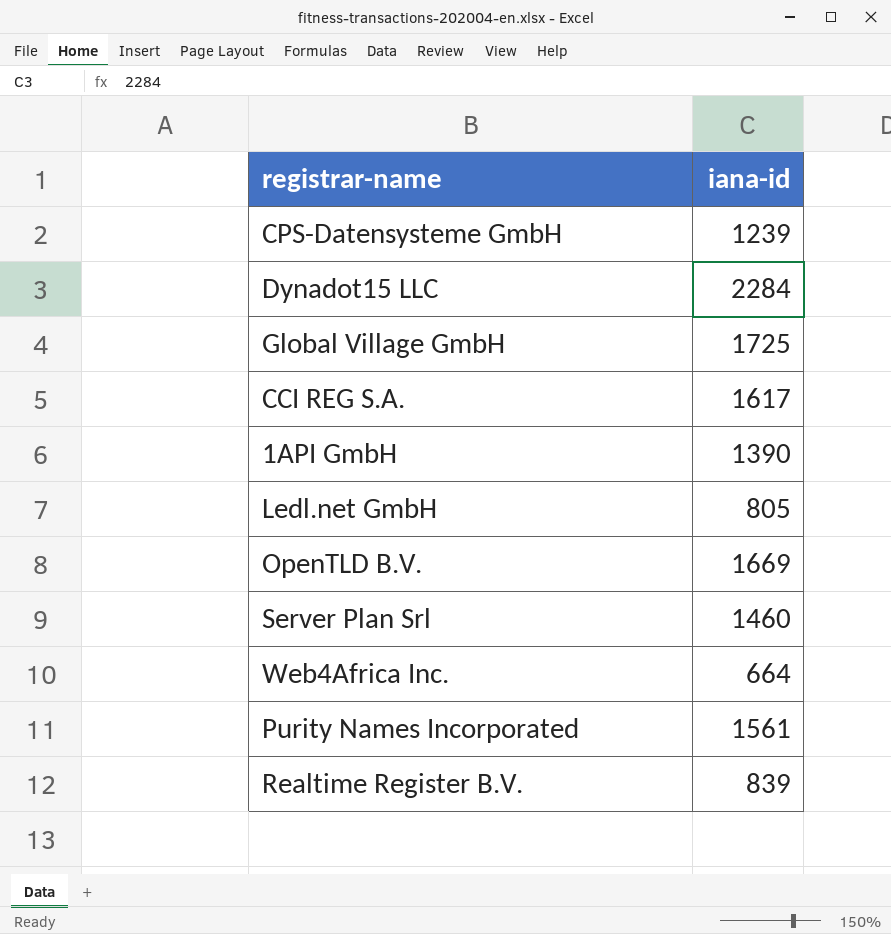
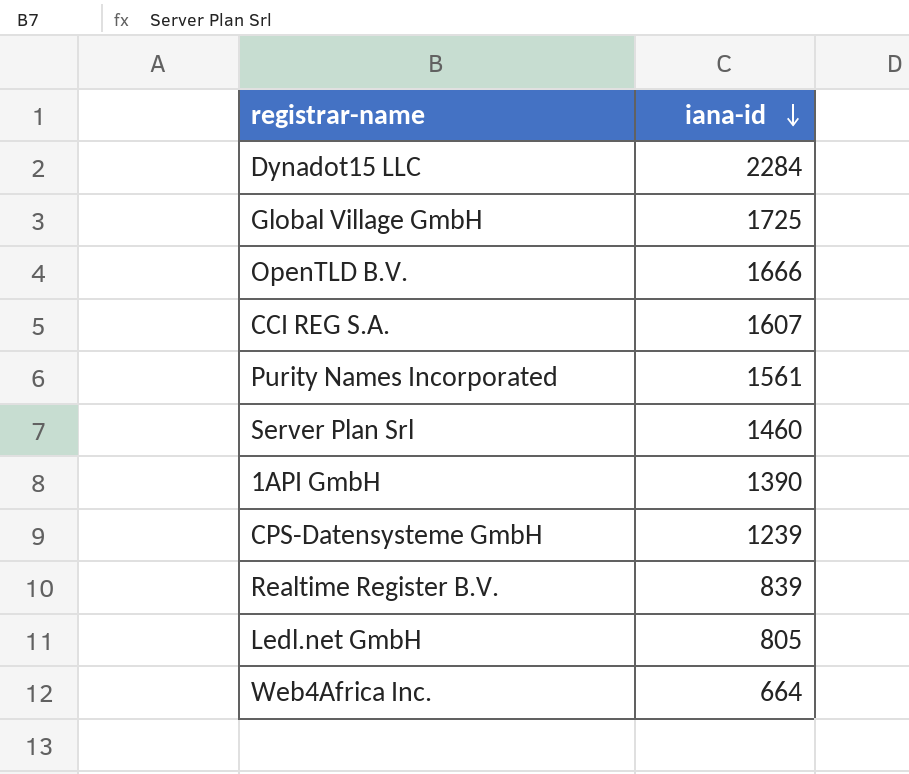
row order: none -> iana-id descending
OpenTLD B.V. | iana-id: 1669 -> 1666
CCI REG S.A. | iana-id: 1617 -> 1607

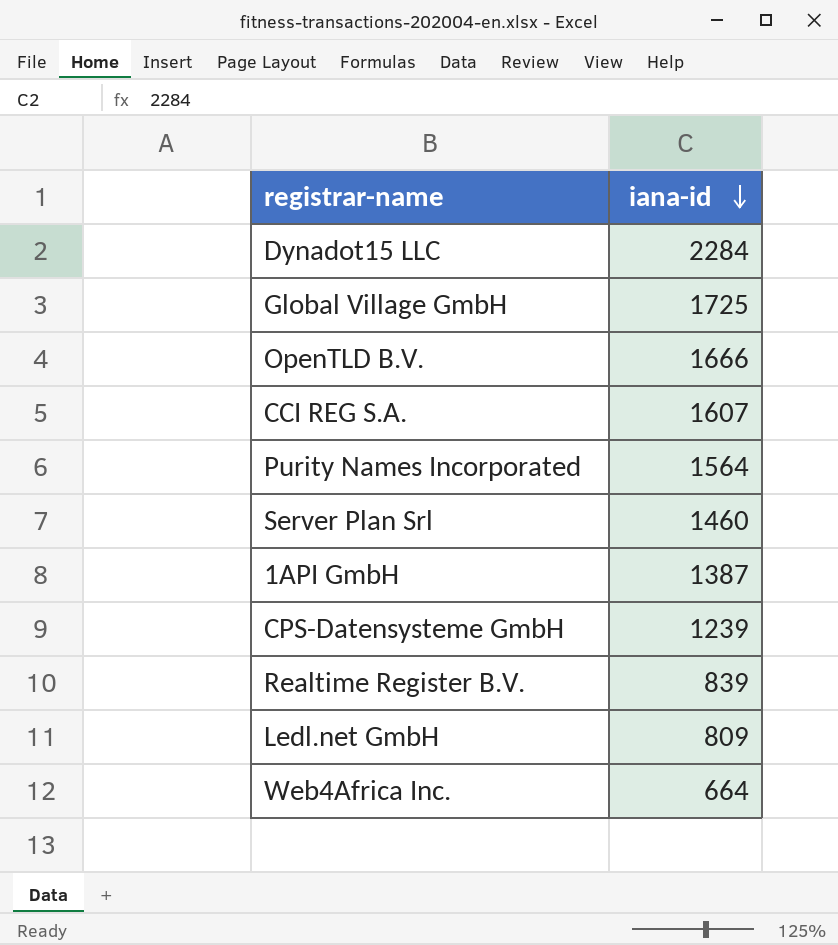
Purity Names Incorporated | iana-id: 1561 -> 1564
1API GmbH | iana-id: 1390 -> 1387
Ledl.net GmbH | iana-id: 805 -> 809

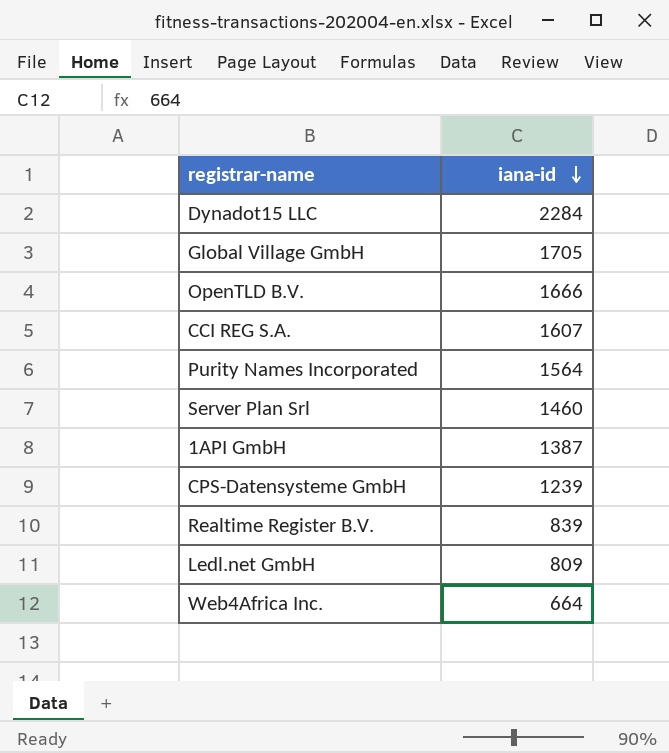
Global Village GmbH | iana-id: 1725 -> 1705

